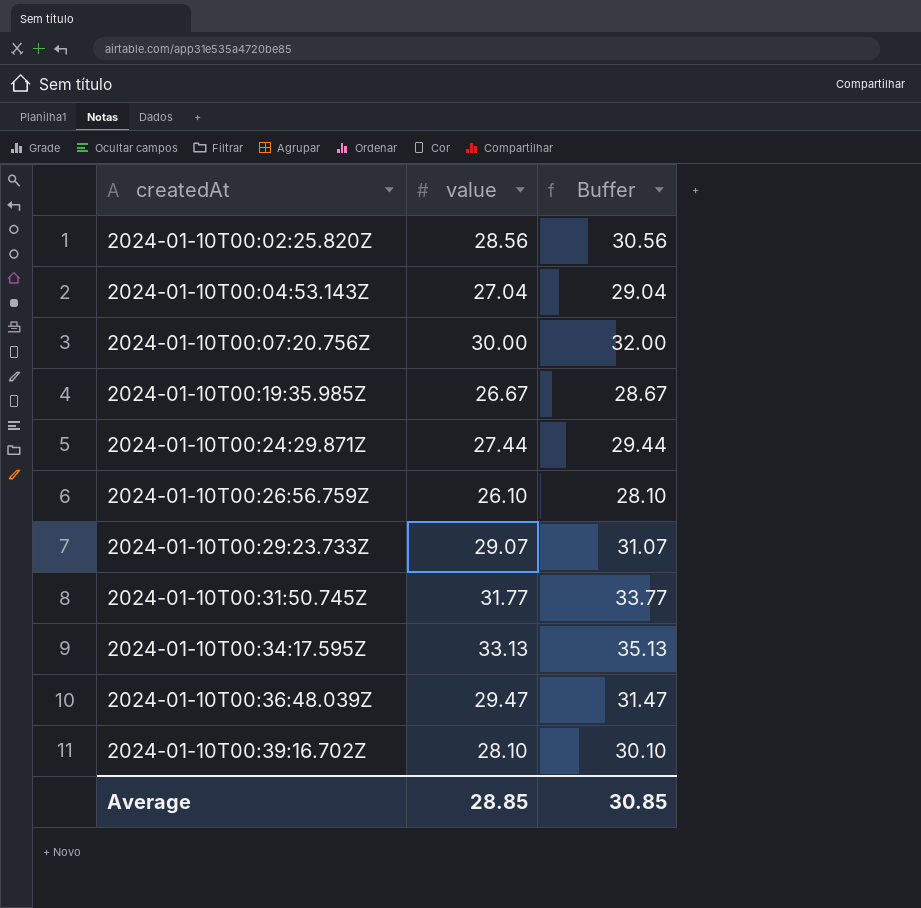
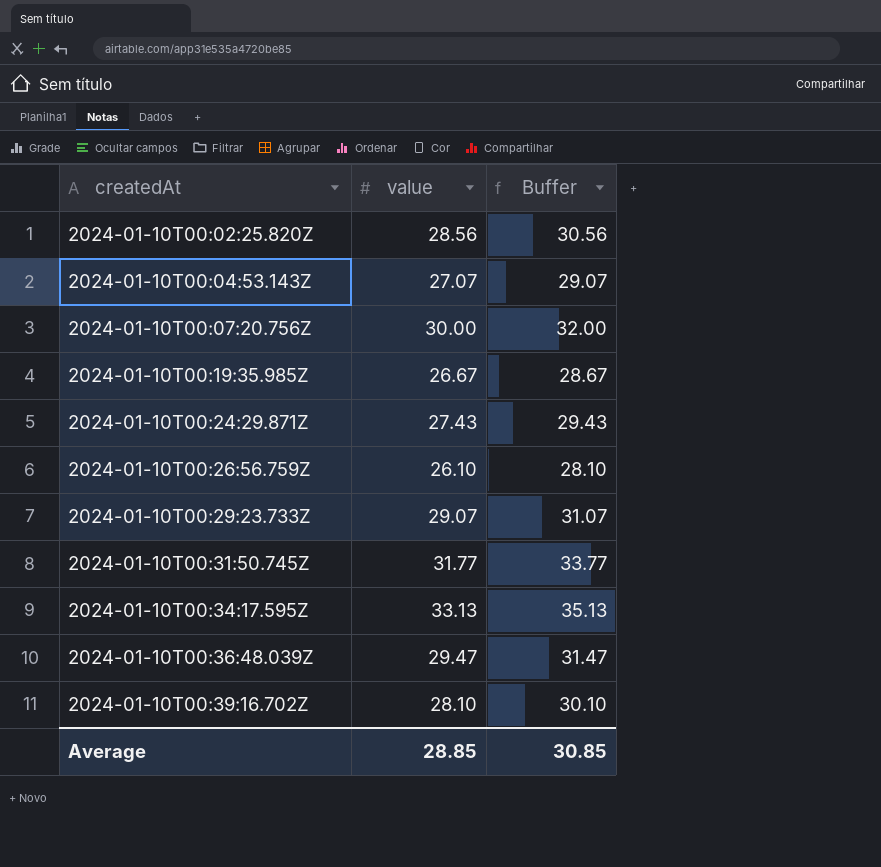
2024-01-10T00:04:53.143Z | value: 27.04 -> 27.07
2024-01-10T00:04:53.143Z | Buffer: 29.04 -> 29.07
2024-01-10T00:24:29.871Z | value: 27.44 -> 27.43
2024-01-10T00:24:29.871Z | Buffer: 29.44 -> 29.43

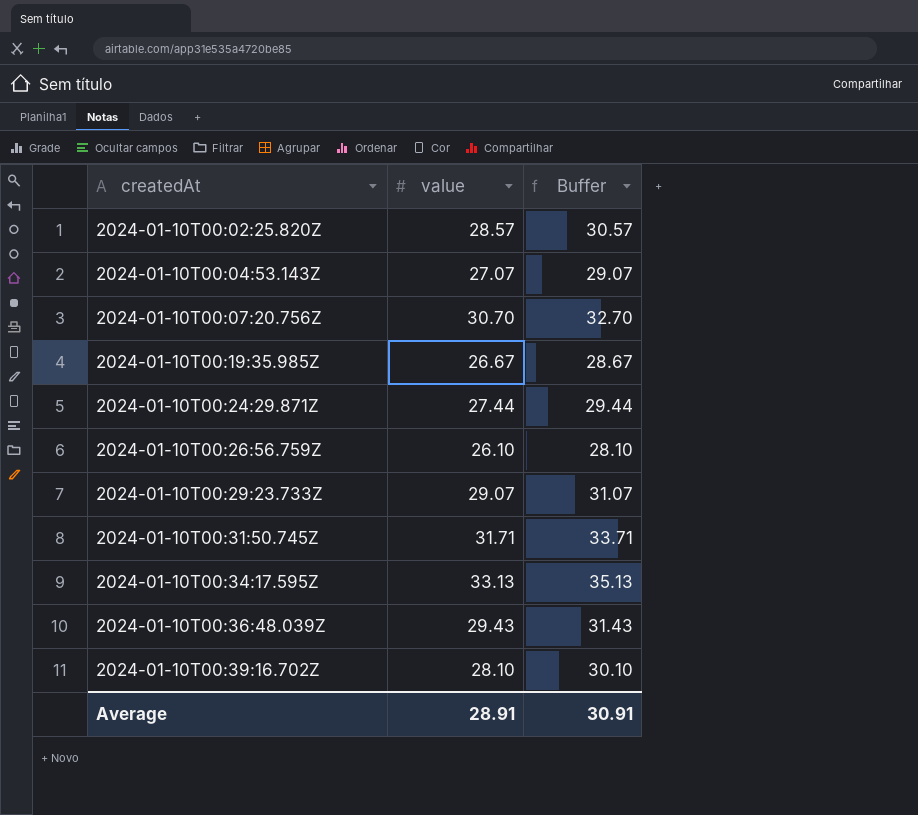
2024-01-10T00:02:25.820Z | value: 28.56 -> 28.57
2024-01-10T00:02:25.820Z | Buffer: 30.56 -> 30.57
2024-01-10T00:07:20.756Z | value: 30.00 -> 30.70
2024-01-10T00:07:20.756Z | Buffer: 32.00 -> 32.70
2024-01-10T00:24:29.871Z | value: 27.43 -> 27.44
2024-01-10T00:24:29.871Z | Buffer: 29.43 -> 29.44
2024-01-10T00:31:50.745Z | value: 31.77 -> 31.71
2024-01-10T00:31:50.745Z | Buffer: 33.77 -> 33.71
2024-01-10T00:36:48.039Z | value: 29.47 -> 29.43
2024-01-10T00:36:48.039Z | Buffer: 31.47 -> 31.43
Average | value: 28.85 -> 28.91
Average | Buffer: 30.85 -> 30.91

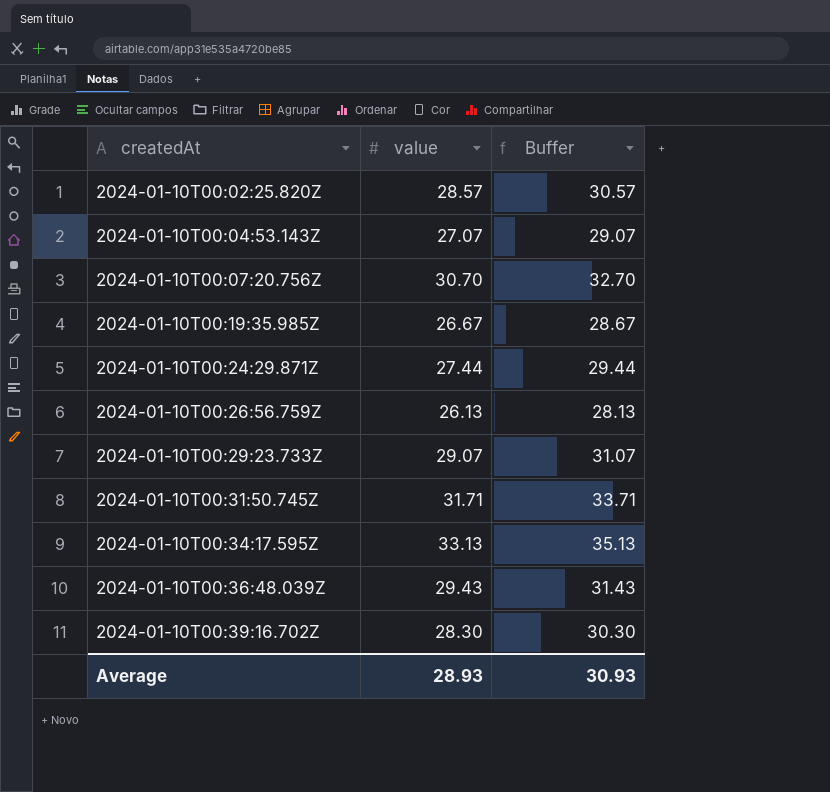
2024-01-10T00:26:56.759Z | value: 26.10 -> 26.13
2024-01-10T00:26:56.759Z | Buffer: 28.10 -> 28.13
2024-01-10T00:39:16.702Z | value: 28.10 -> 28.30
2024-01-10T00:39:16.702Z | Buffer: 30.10 -> 30.30
Average | value: 28.91 -> 28.93
Average | Buffer: 30.91 -> 30.93

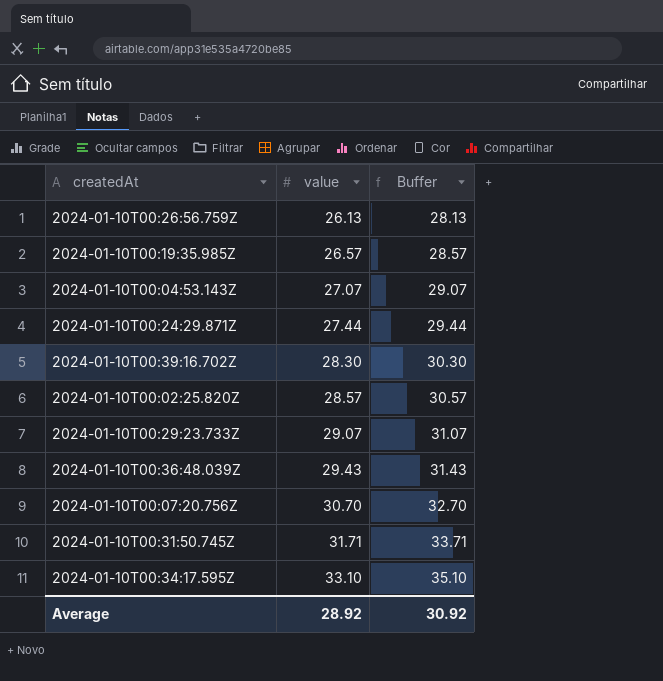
row order: createdAt ascending -> value ascending
2024-01-10T00:19:35.985Z | value: 26.67 -> 26.57
2024-01-10T00:19:35.985Z | Buffer: 28.67 -> 28.57
2024-01-10T00:34:17.595Z | value: 33.13 -> 33.10
2024-01-10T00:34:17.595Z | Buffer: 35.13 -> 35.10
Average | value: 28.93 -> 28.92
Average | Buffer: 30.93 -> 30.92

